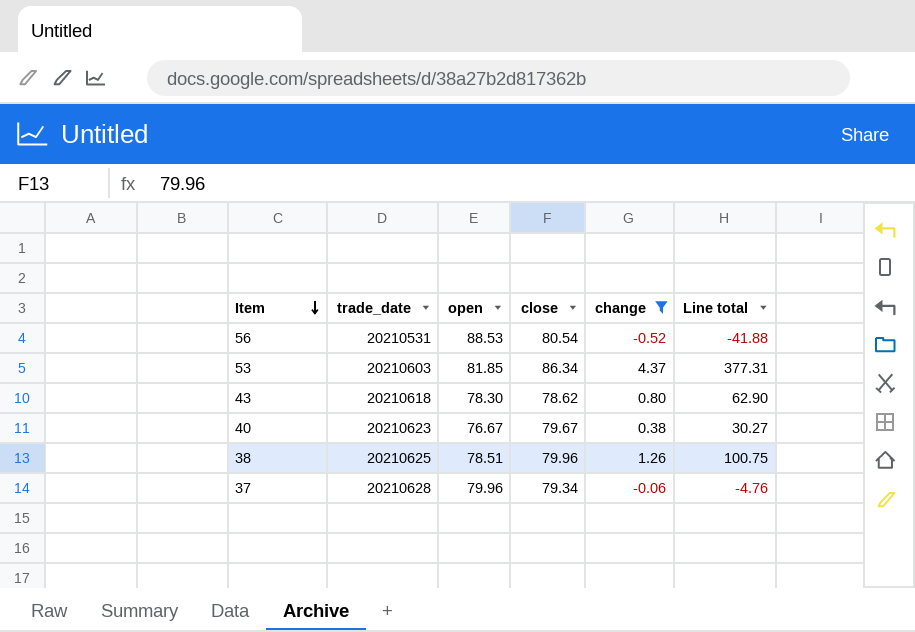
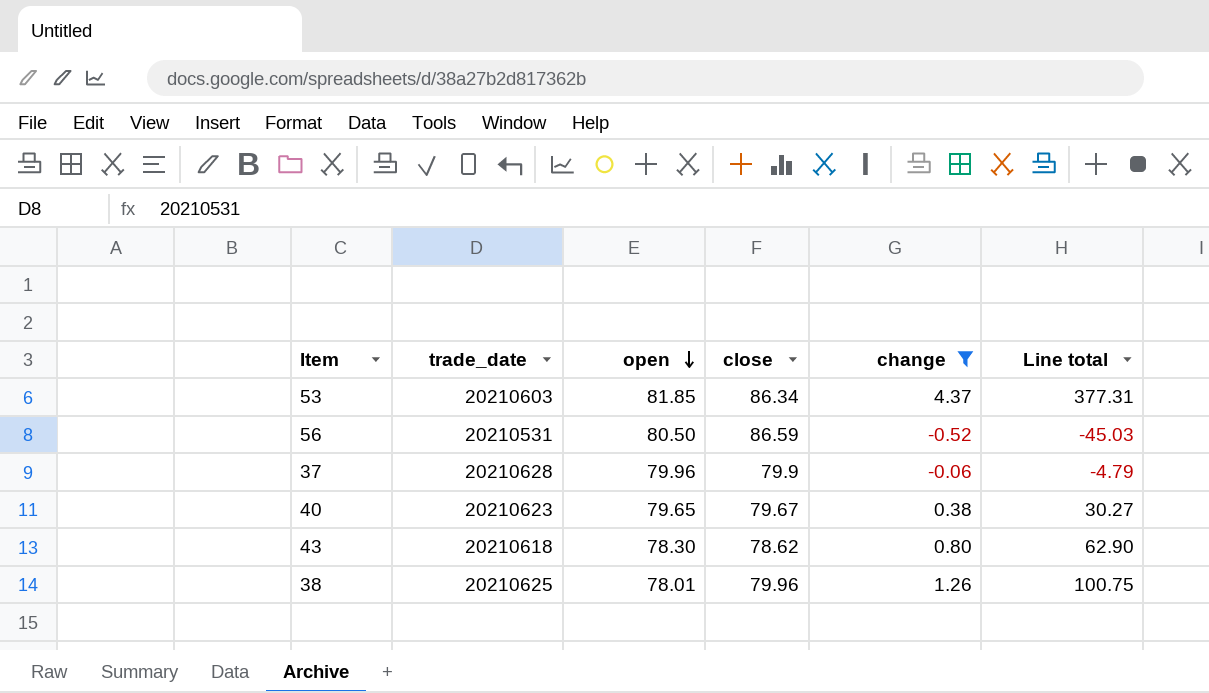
row order: Item descending -> open descending
56 | open: 88.53 -> 80.50
56 | close: 80.54 -> 86.59
56 | Line total: -41.88 -> -45.03
37 | close: 79.34 -> 79.9
37 | Line total: -4.76 -> -4.79
40 | open: 76.67 -> 79.65
38 | open: 78.51 -> 78.01

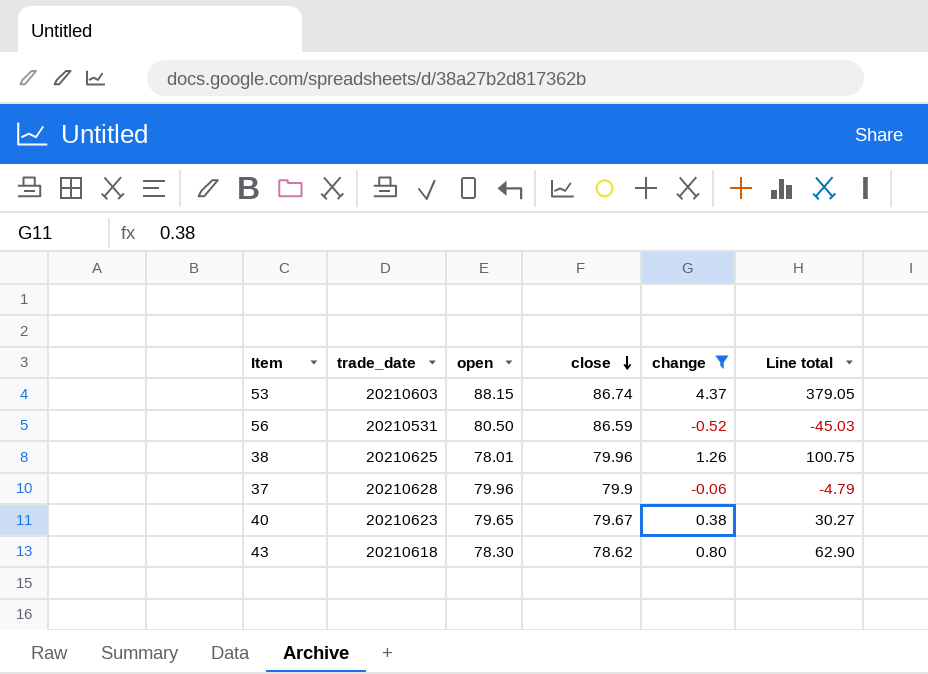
row order: open descending -> close descending
53 | open: 81.85 -> 88.15
53 | close: 86.34 -> 86.74
53 | Line total: 377.31 -> 379.05

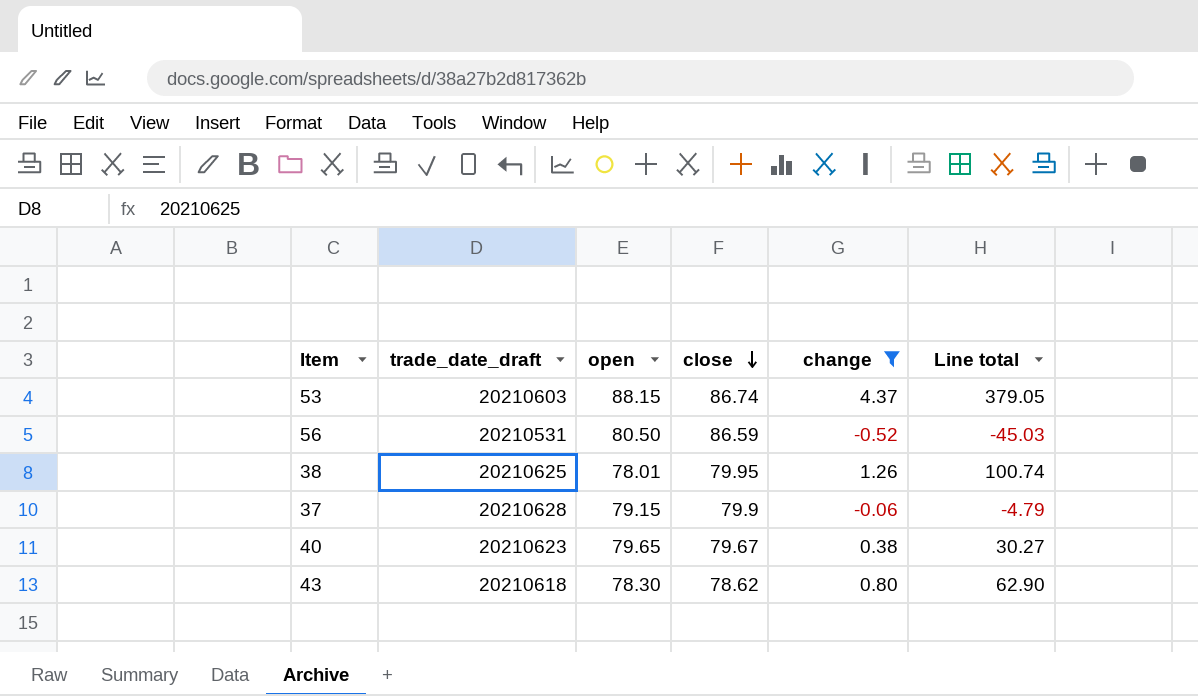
column name: trade_date -> trade_date_draft
38 | close: 79.96 -> 79.95
38 | Line total: 100.75 -> 100.74
37 | open: 79.96 -> 79.15

